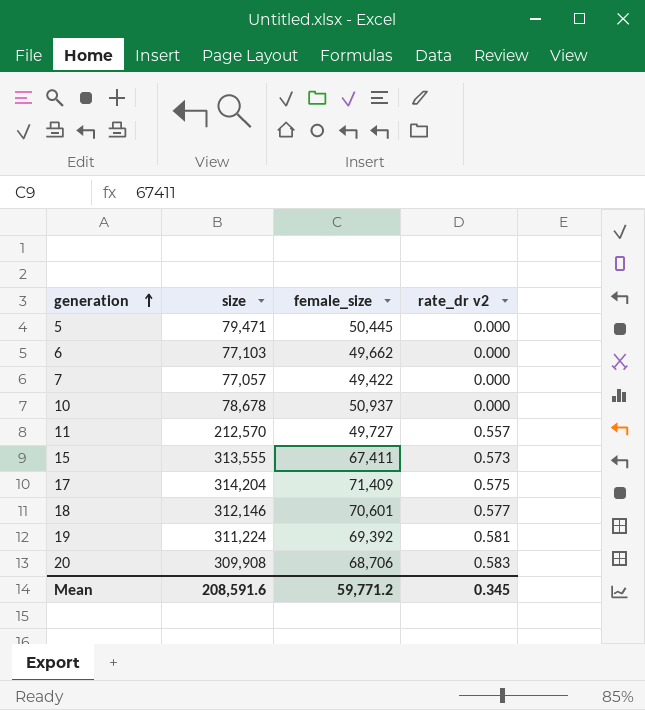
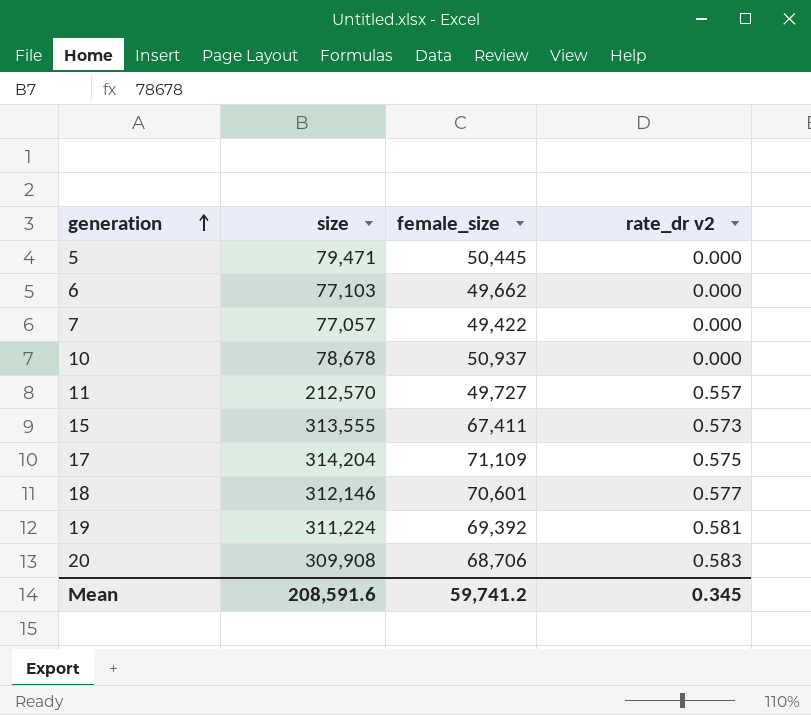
17 | female_size: 71,409 -> 71,109
Mean | female_size: 59,771.2 -> 59,741.2

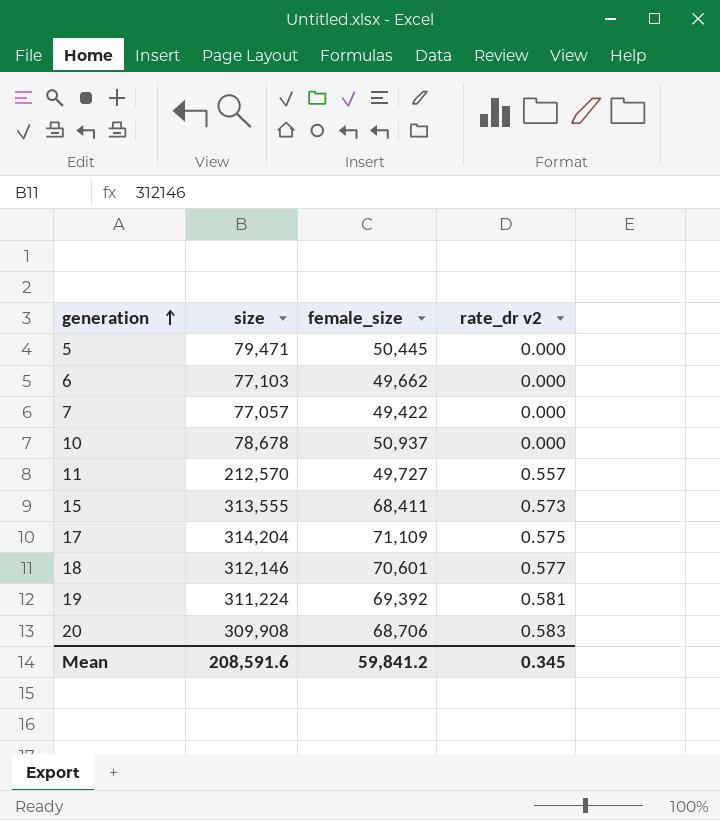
15 | female_size: 67,411 -> 68,411
Mean | female_size: 59,741.2 -> 59,841.2

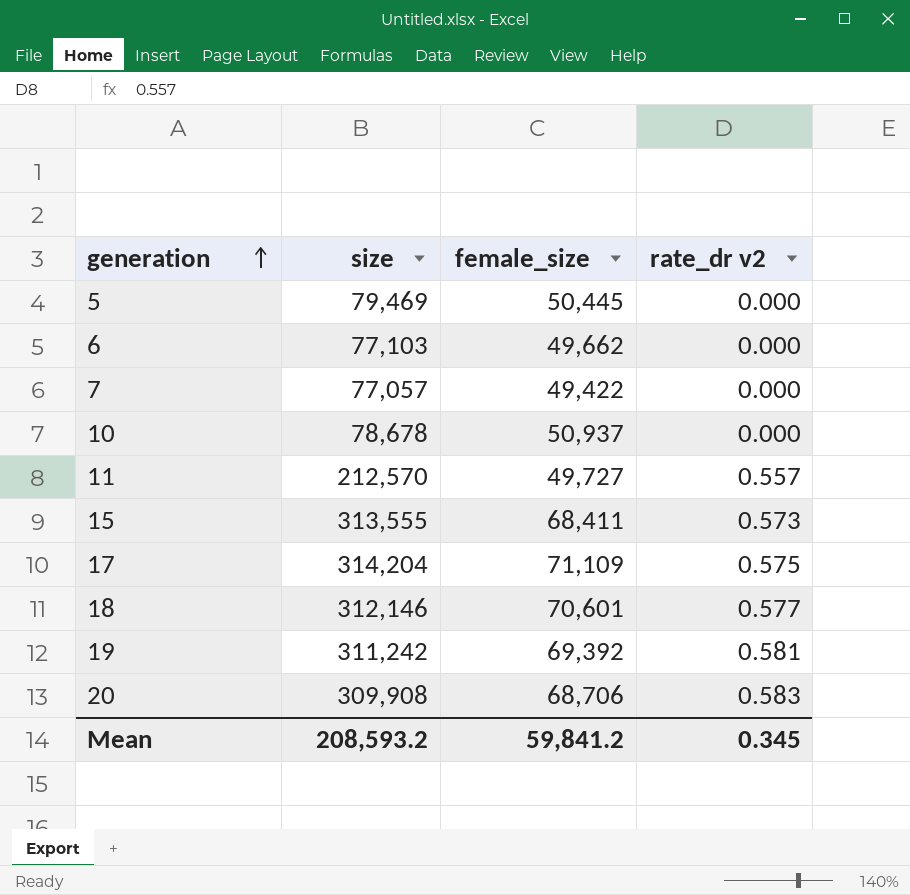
5 | size: 79,471 -> 79,469
19 | size: 311,224 -> 311,242
Mean | size: 208,591.6 -> 208,593.2

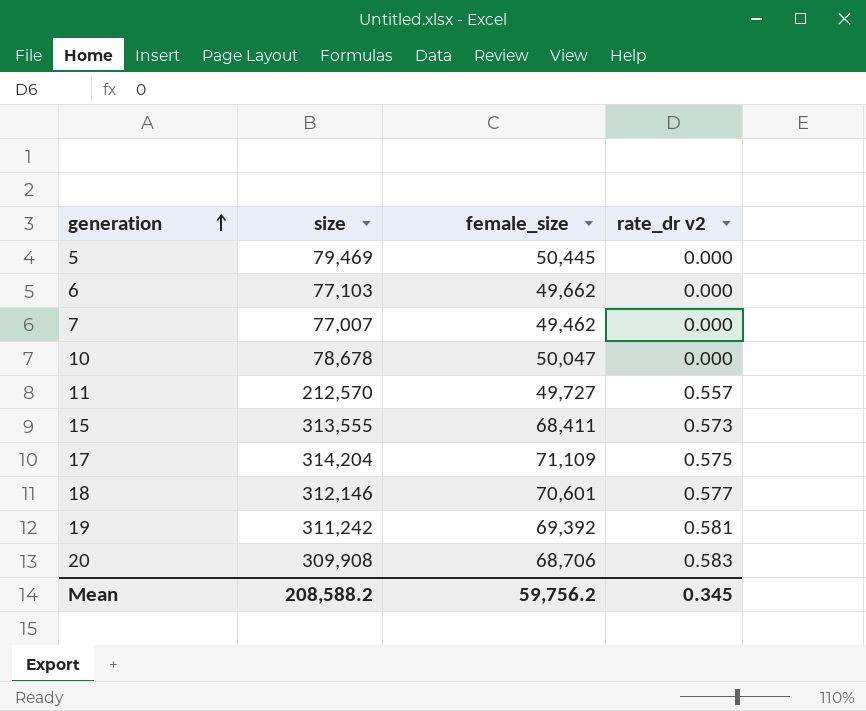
7 | size: 77,057 -> 77,007
7 | female_size: 49,422 -> 49,462
10 | female_size: 50,937 -> 50,047
Mean | size: 208,593.2 -> 208,588.2
Mean | female_size: 59,841.2 -> 59,756.2

